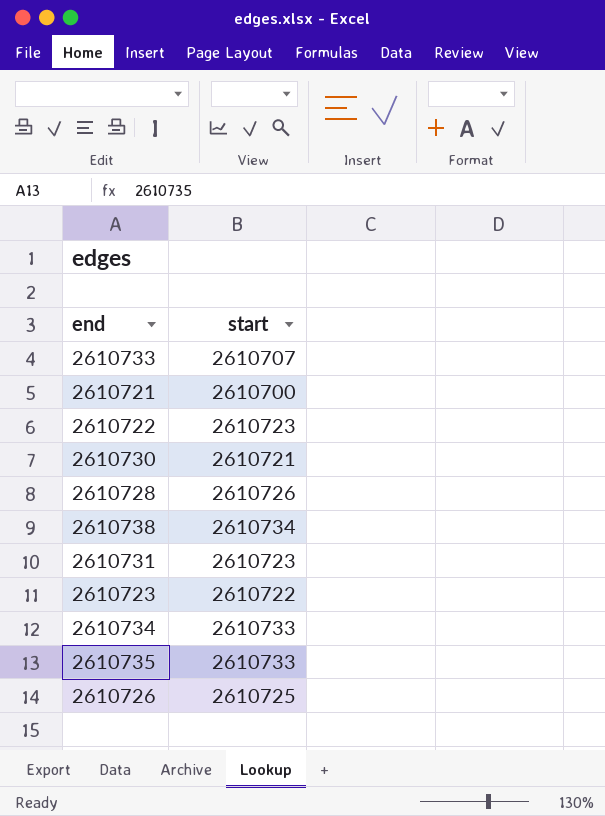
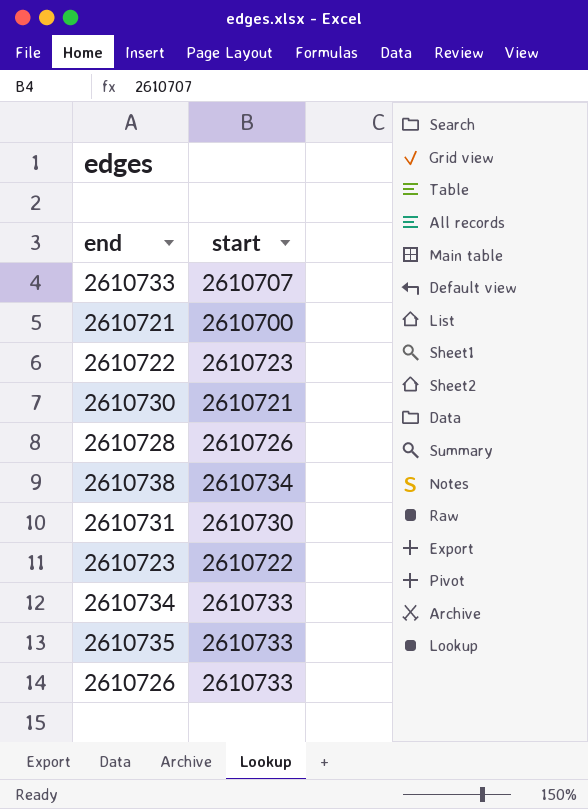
2610731 | start: 2610723 -> 2610730
2610726 | start: 2610725 -> 2610733

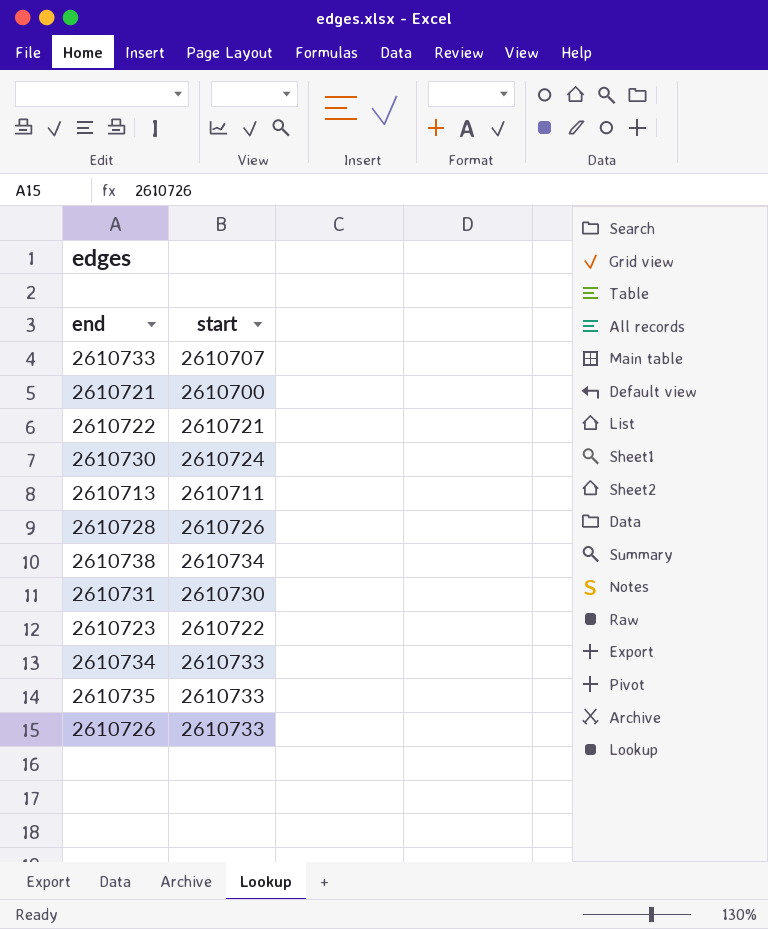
2610722 | start: 2610723 -> 2610721
2610730 | start: 2610721 -> 2610724
row 2610713: none -> 2610711

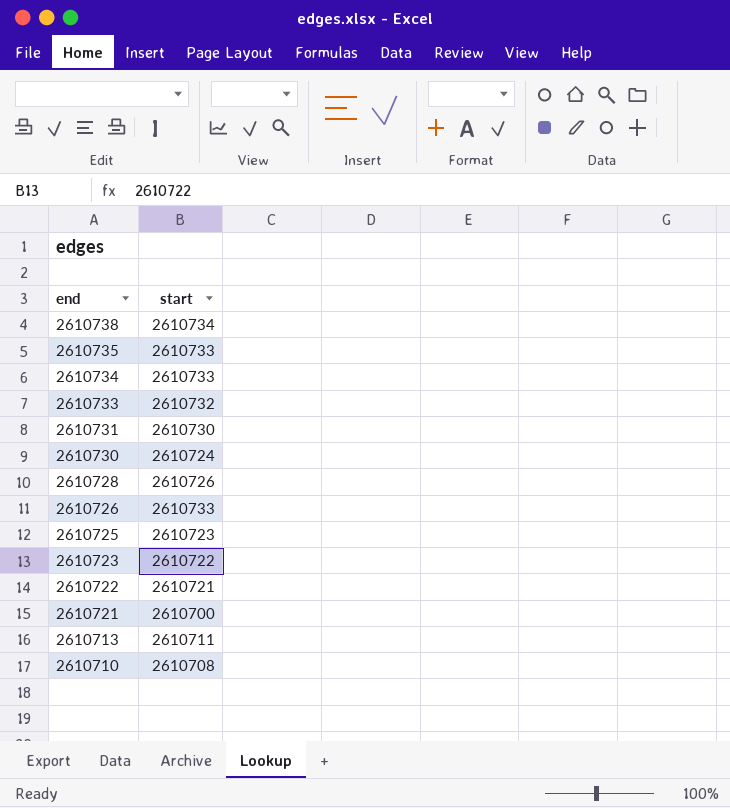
row order: none -> end descending
2610733 | start: 2610707 -> 2610732
row 2610725: none -> 2610723
row 2610710: none -> 2610708

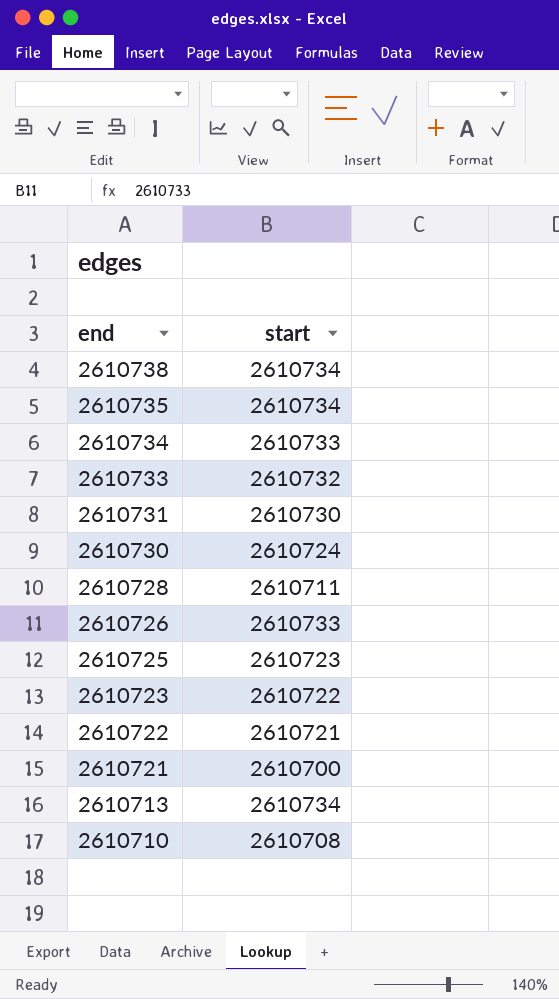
2610735 | start: 2610733 -> 2610734
2610728 | start: 2610726 -> 2610711
2610713 | start: 2610711 -> 2610734

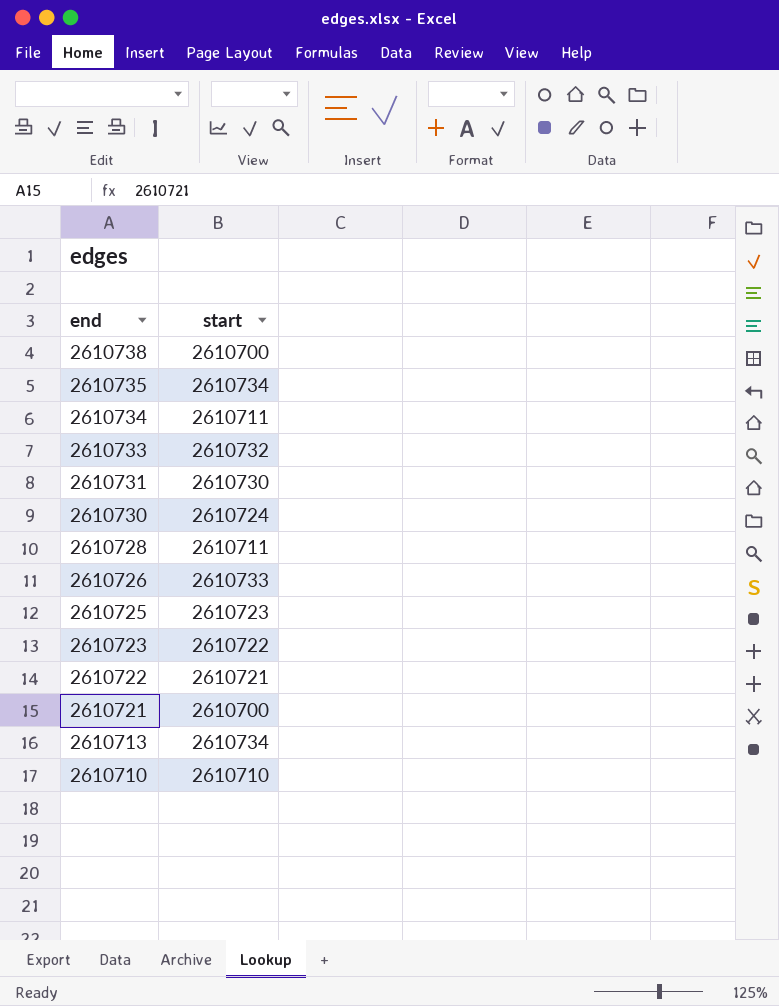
2610738 | start: 2610734 -> 2610700
2610734 | start: 2610733 -> 2610711
2610710 | start: 2610708 -> 2610710

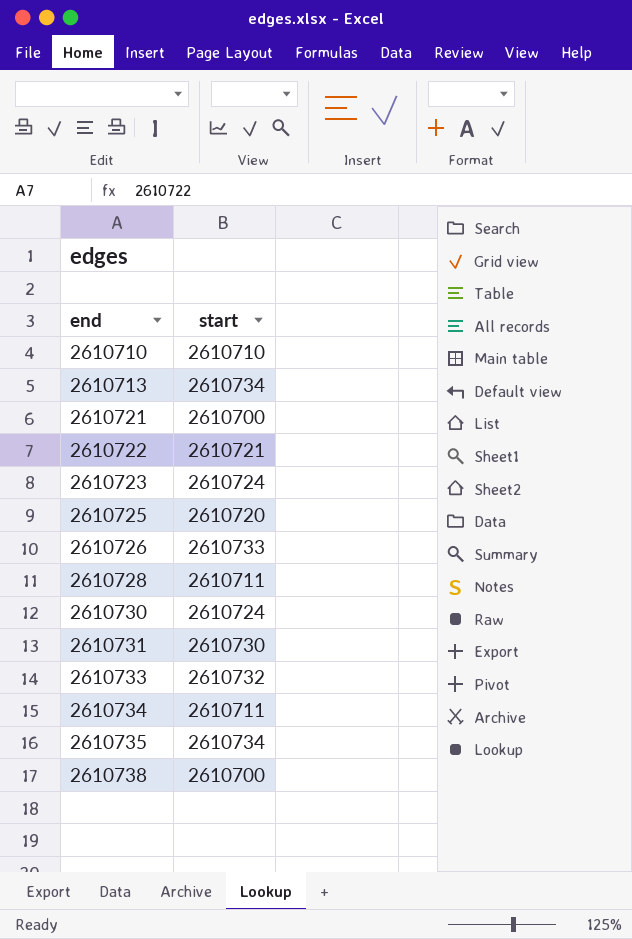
row order: end descending -> end ascending
2610723 | start: 2610722 -> 2610724
2610725 | start: 2610723 -> 2610720

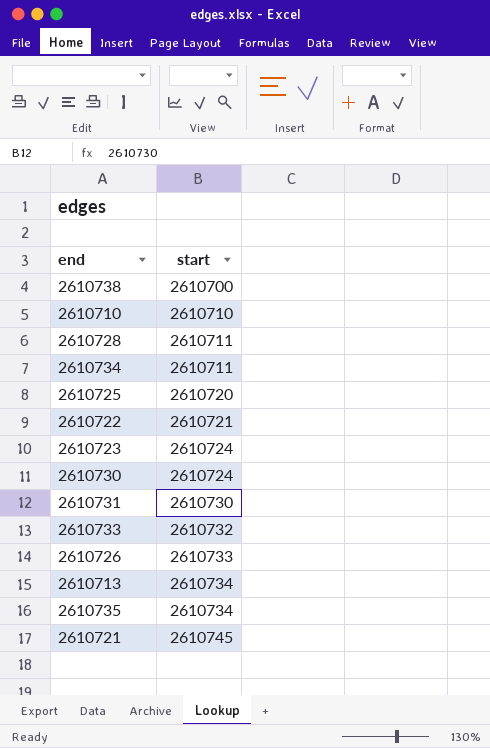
row order: end ascending -> start ascending
2610721 | start: 2610700 -> 2610745

